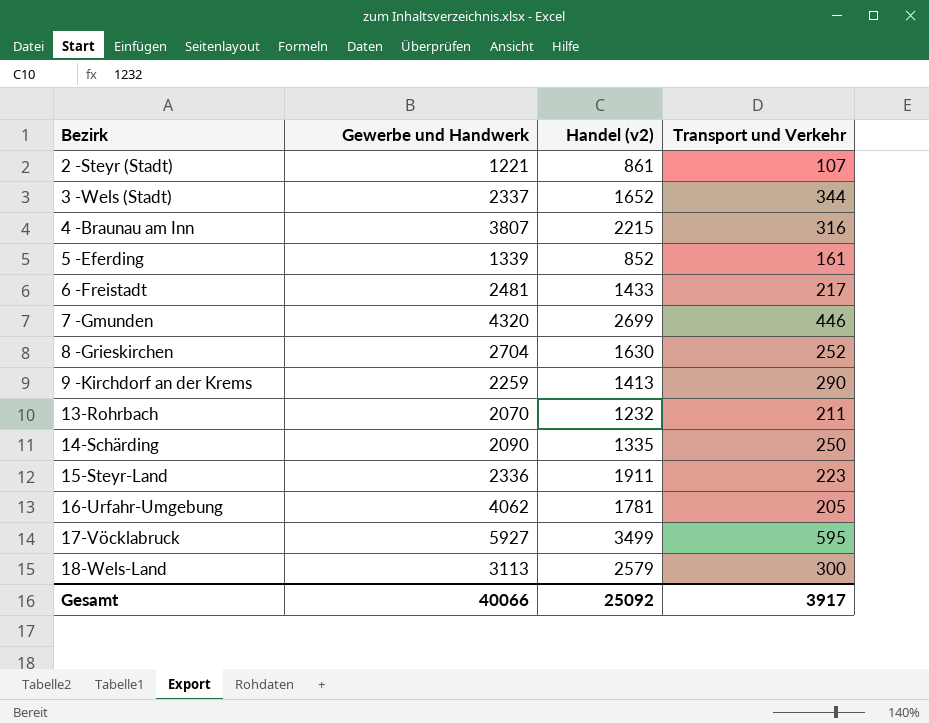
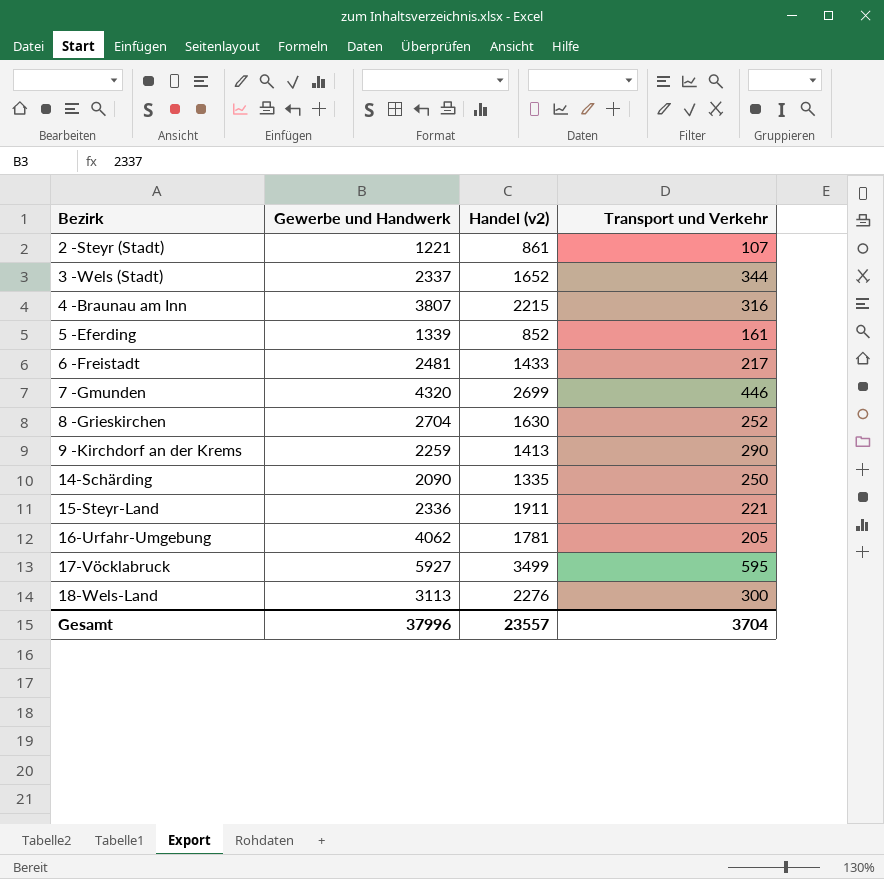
row 13-Rohrbach: 2070 | 1232 | 211 -> none
15-Steyr-Land | Transport und Verkehr: 223 -> 221
18-Wels-Land | Handel (v2): 2579 -> 2276
Gesamt | Gewerbe und Handwerk: 40066 -> 37996
Gesamt | Handel (v2): 25092 -> 23557
Gesamt | Transport und Verkehr: 3917 -> 3704

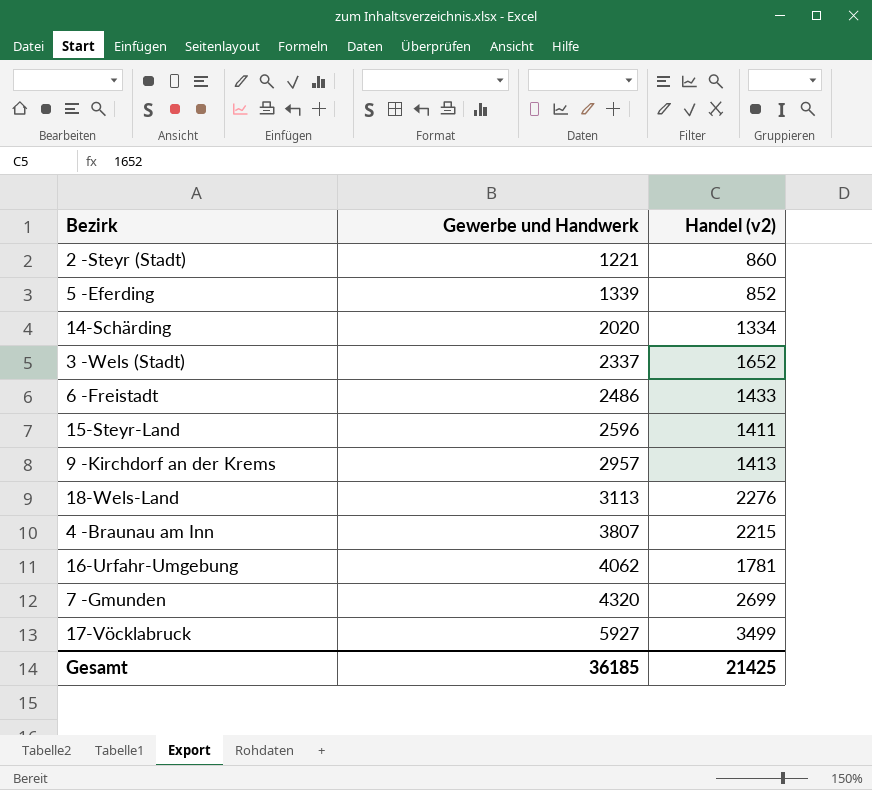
row order: Bezirk ascending -> Gewerbe und Handwerk ascending
column Transport und Verkehr | position: 4 -> none
row 8 -Grieskirchen: 2704 | 1630 | 252 -> none
2 -Steyr (Stadt) | Handel (v2): 861 -> 860
14-Schärding | Gewerbe und Handwerk: 2090 -> 2020
14-Schärding | Handel (v2): 1335 -> 1334
6 -Freistadt | Gewerbe und Handwerk: 2481 -> 2486
15-Steyr-Land | Gewerbe und Handwerk: 2336 -> 2596
15-Steyr-Land | Handel (v2): 1911 -> 1411
9 -Kirchdorf an der Krems | Gewerbe und Handwerk: 2259 -> 2957
Gesamt | Gewerbe und Handwerk: 37996 -> 36185
Gesamt | Handel (v2): 23557 -> 21425

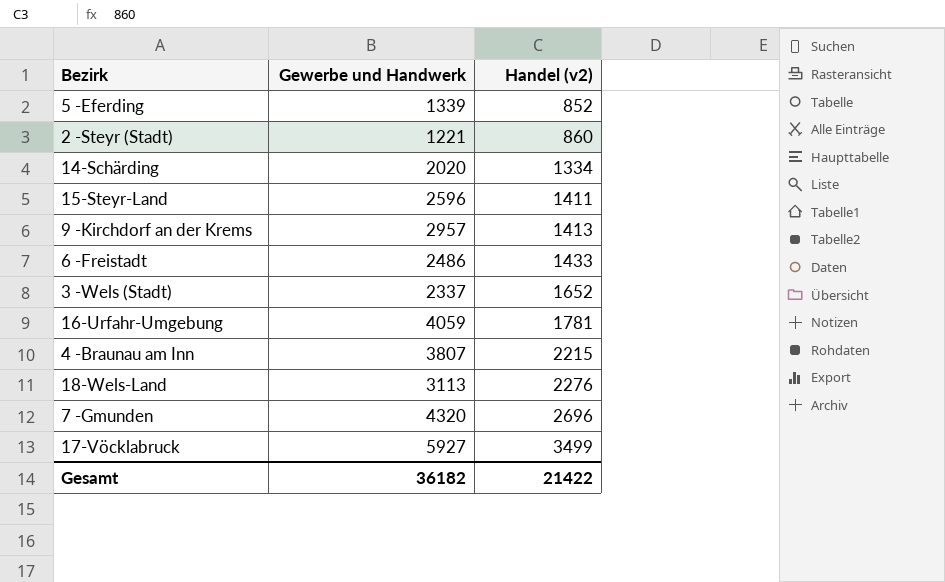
row order: Gewerbe und Handwerk ascending -> Handel (v2) ascending
16-Urfahr-Umgebung | Gewerbe und Handwerk: 4062 -> 4059
7 -Gmunden | Handel (v2): 2699 -> 2696
Gesamt | Gewerbe und Handwerk: 36185 -> 36182
Gesamt | Handel (v2): 21425 -> 21422

